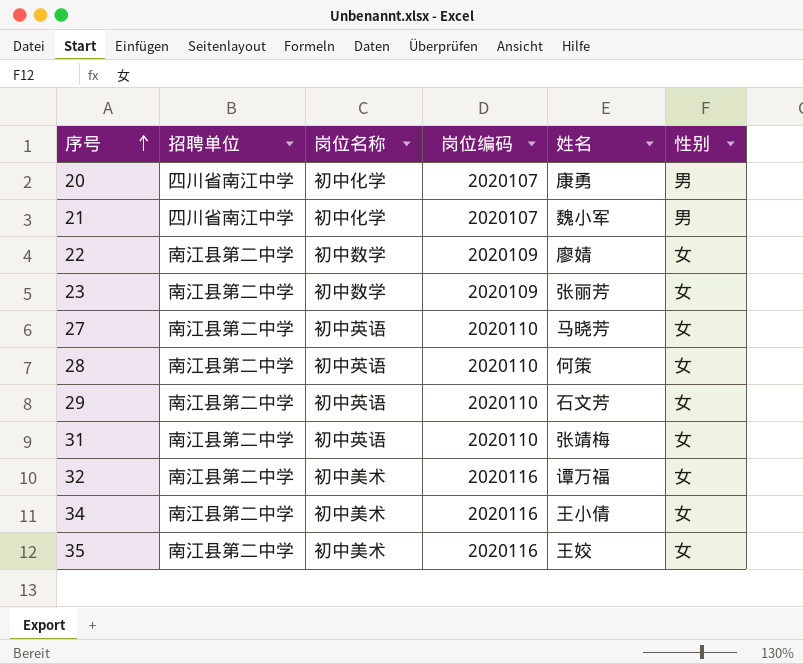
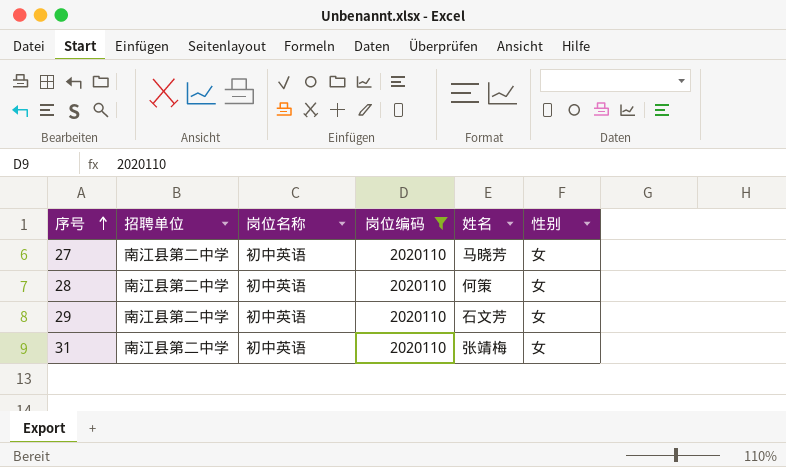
filter: none -> 岗位编码 = 2020110

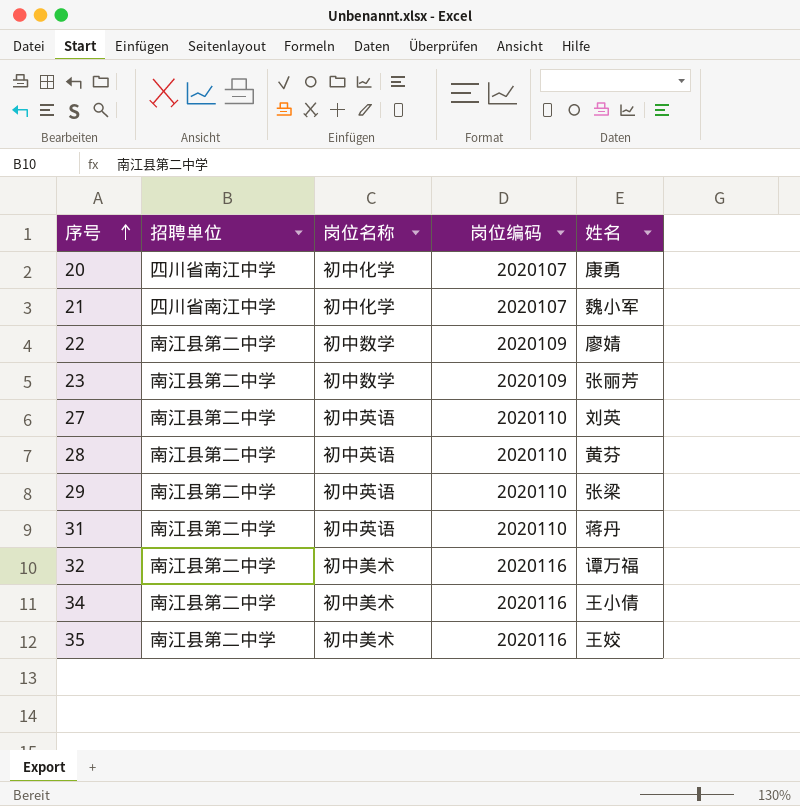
filter: 岗位编码 = 2020110 -> none
column 性别 | position: 6 -> none
27 | 姓名: 马晓芳 -> 刘英
28 | 姓名: 何策 -> 黄芬
29 | 姓名: 石文芳 -> 张梁
31 | 姓名: 张靖梅 -> 蒋丹

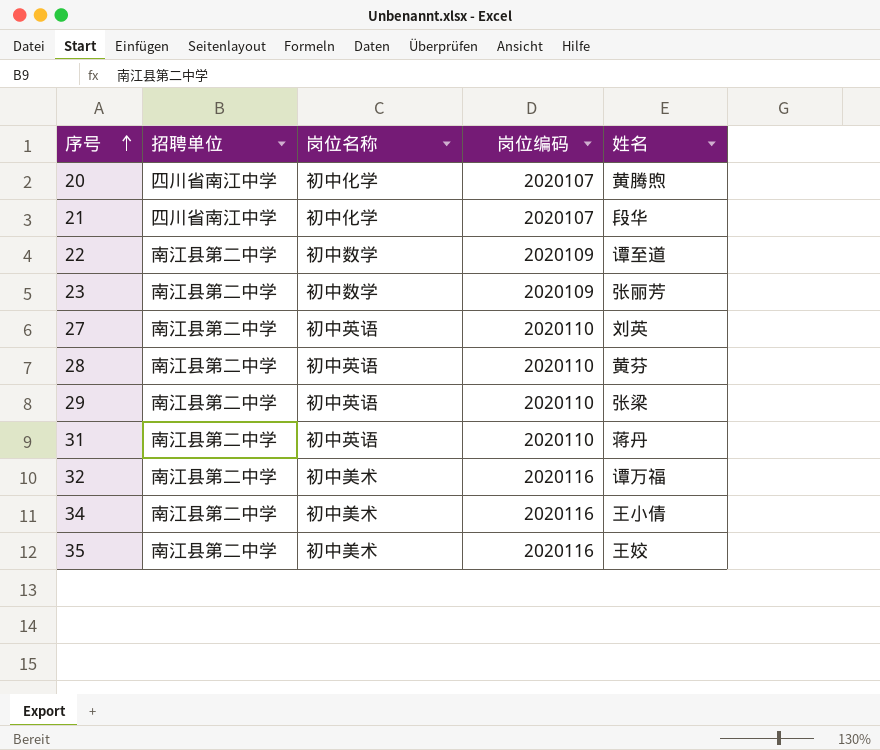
20 | 姓名: 康勇 -> 黄腾煦
21 | 姓名: 魏小军 -> 段华
22 | 姓名: 廖婧 -> 谭至道

